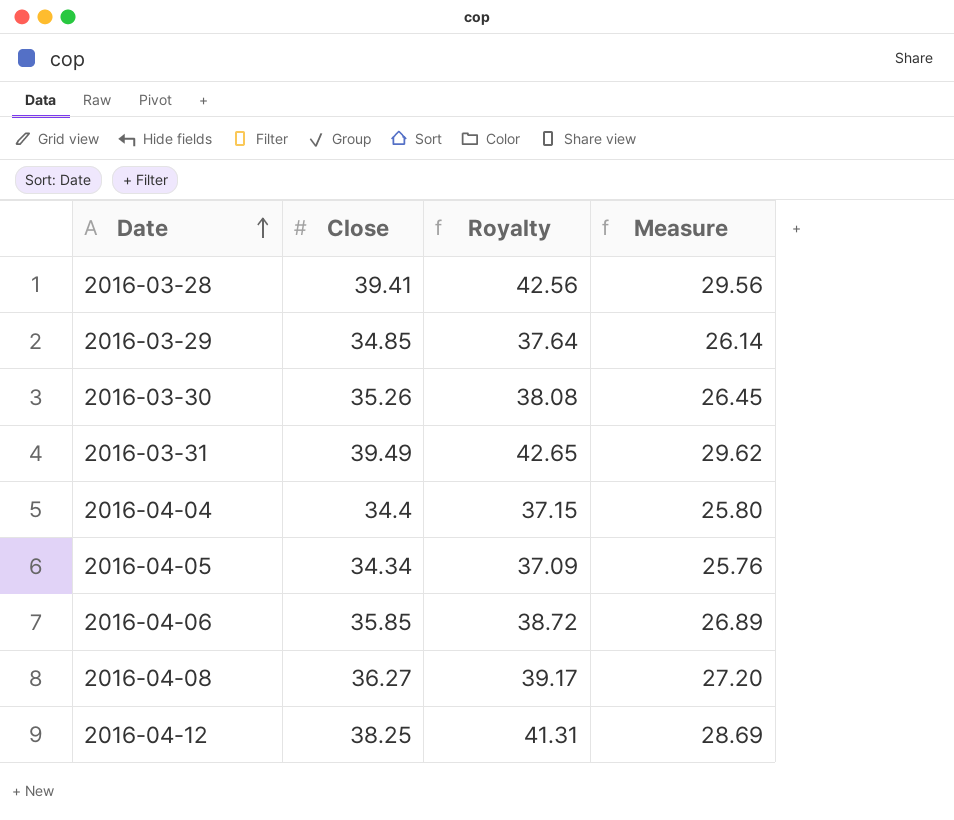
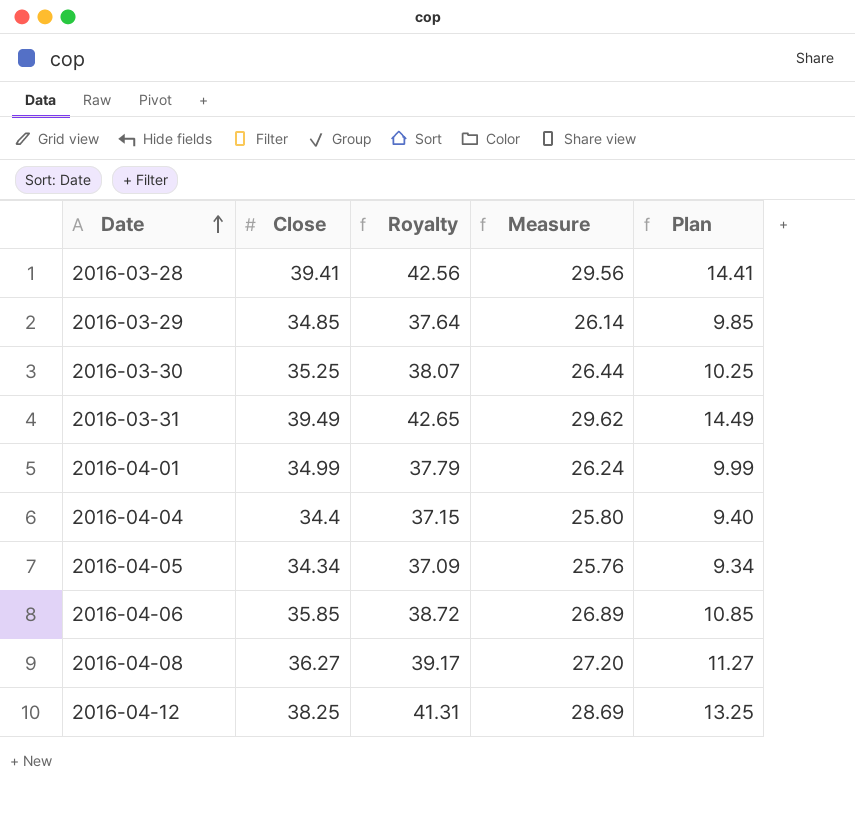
column Plan | formula: none -> [Close] - 25
2016-03-30 | Close: 35.26 -> 35.25
2016-03-30 | Royalty: 38.08 -> 38.07
2016-03-30 | Measure: 26.45 -> 26.44
row 2016-04-01: none -> 34.99 | 37.79 | 26.24 | 9.99

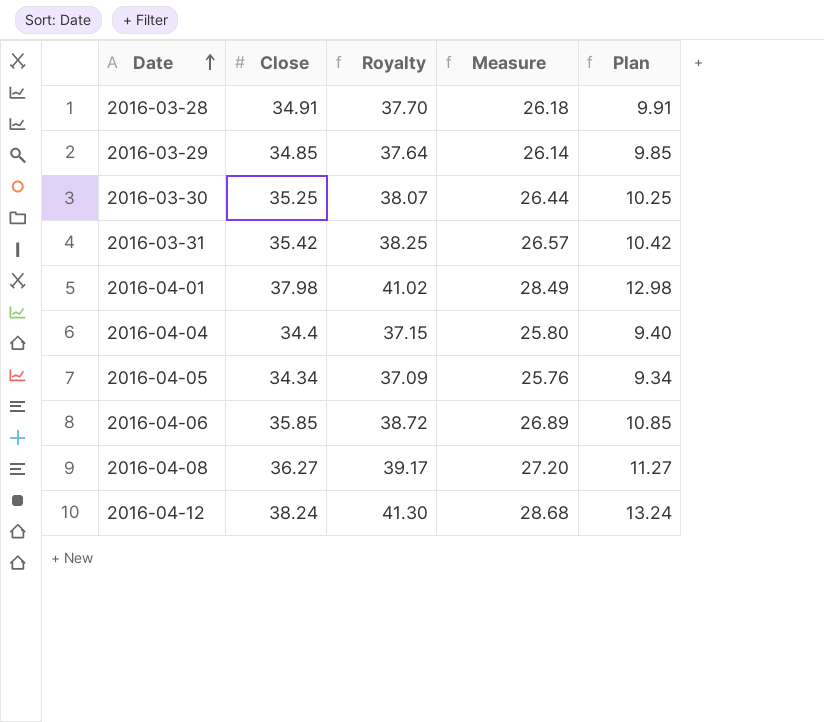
2016-03-28 | Close: 39.41 -> 34.91
2016-03-28 | Royalty: 42.56 -> 37.70
2016-03-28 | Measure: 29.56 -> 26.18
2016-03-28 | Plan: 14.41 -> 9.91
2016-03-31 | Close: 39.49 -> 35.42
2016-03-31 | Royalty: 42.65 -> 38.25
2016-03-31 | Measure: 29.62 -> 26.57
2016-03-31 | Plan: 14.49 -> 10.42
2016-04-01 | Close: 34.99 -> 37.98
2016-04-01 | Royalty: 37.79 -> 41.02
2016-04-01 | Measure: 26.24 -> 28.49
2016-04-01 | Plan: 9.99 -> 12.98
2016-04-12 | Close: 38.25 -> 38.24
2016-04-12 | Royalty: 41.31 -> 41.30
2016-04-12 | Measure: 28.69 -> 28.68
2016-04-12 | Plan: 13.25 -> 13.24

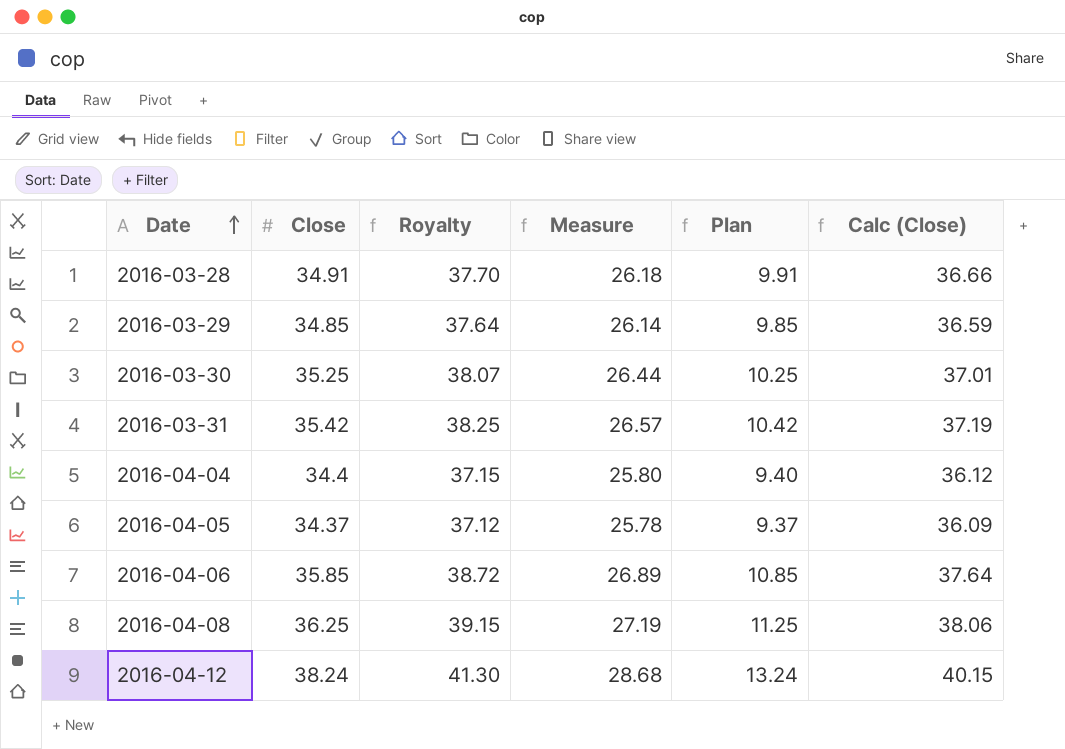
column Calc (Close) | formula: none -> [Close] * 1.05
row 2016-04-01: 37.98 | 41.02 | 28.49 | 12.98 -> none
2016-04-05 | Close: 34.34 -> 34.37
2016-04-05 | Royalty: 37.09 -> 37.12
2016-04-05 | Measure: 25.76 -> 25.78
2016-04-05 | Plan: 9.34 -> 9.37
2016-04-08 | Close: 36.27 -> 36.25
2016-04-08 | Royalty: 39.17 -> 39.15
2016-04-08 | Measure: 27.20 -> 27.19
2016-04-08 | Plan: 11.27 -> 11.25

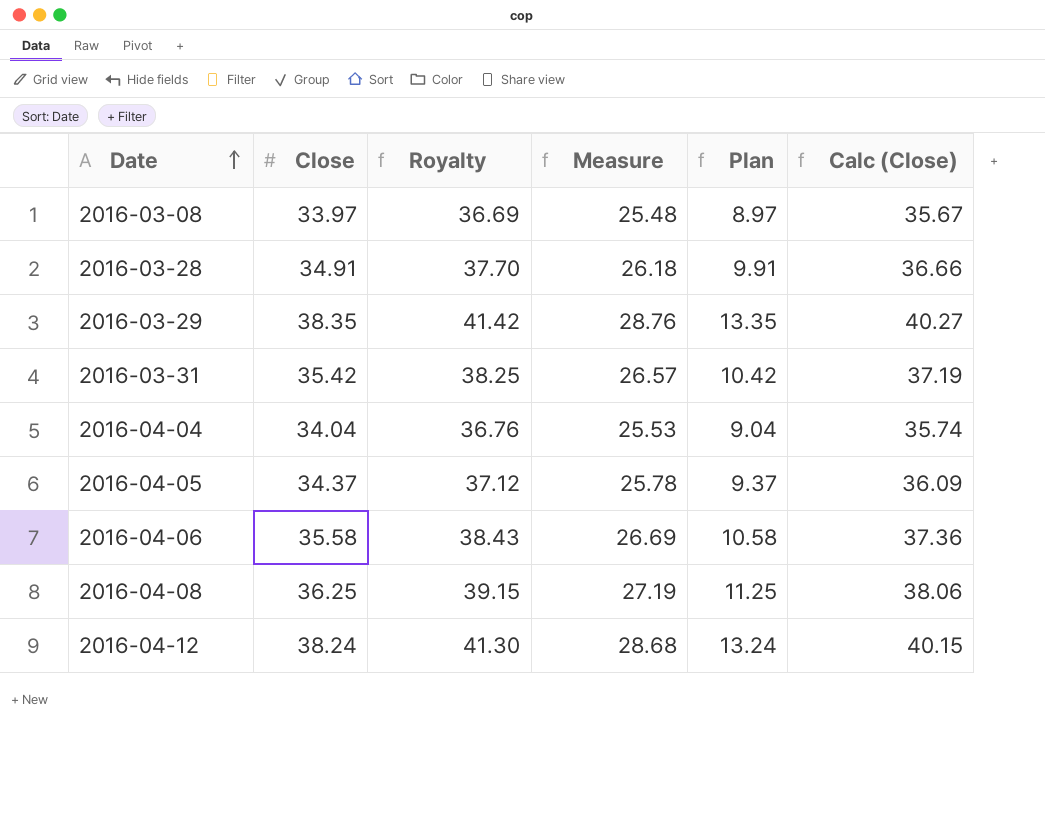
row 2016-03-30: 35.25 | 38.07 | 26.44 | 10.25 | 37.01 -> none
row 2016-03-08: none -> 33.97 | 36.69 | 25.48 | 8.97 | 35.67
2016-03-29 | Close: 34.85 -> 38.35
2016-03-29 | Royalty: 37.64 -> 41.42
2016-03-29 | Measure: 26.14 -> 28.76
2016-03-29 | Plan: 9.85 -> 13.35
2016-03-29 | Calc (Close): 36.59 -> 40.27
2016-04-04 | Close: 34.4 -> 34.04
2016-04-04 | Royalty: 37.15 -> 36.76
2016-04-04 | Measure: 25.80 -> 25.53
2016-04-04 | Plan: 9.40 -> 9.04
2016-04-04 | Calc (Close): 36.12 -> 35.74
2016-04-06 | Close: 35.85 -> 35.58
2016-04-06 | Royalty: 38.72 -> 38.43
2016-04-06 | Measure: 26.89 -> 26.69
2016-04-06 | Plan: 10.85 -> 10.58
2016-04-06 | Calc (Close): 37.64 -> 37.36

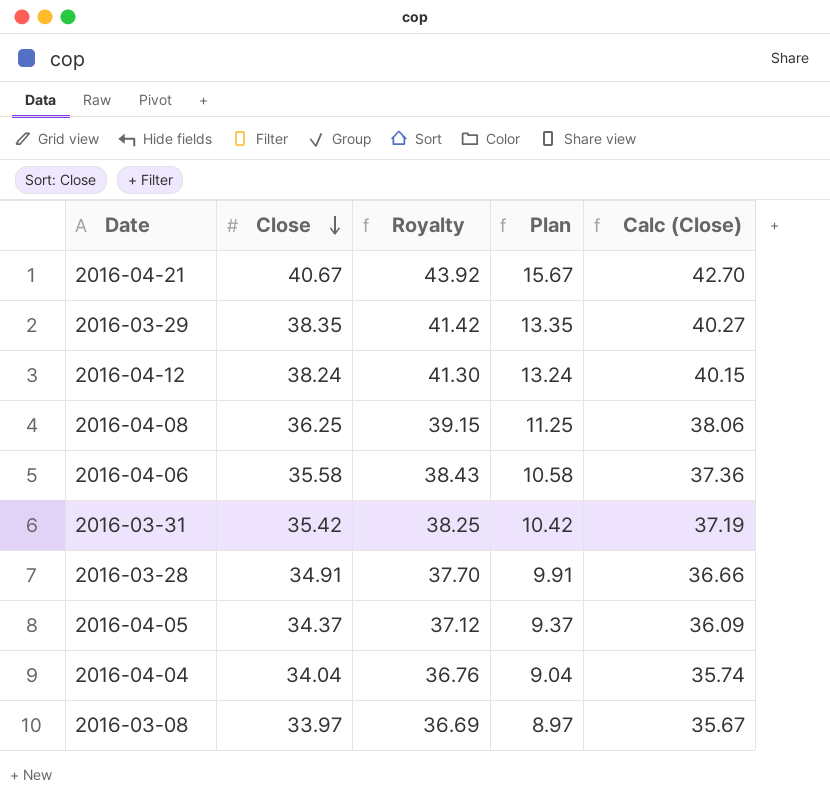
row order: Date ascending -> Close descending
column Measure | formula: [Close] * 0.75 -> none
row 2016-04-21: none -> 40.67 | 43.92 | 15.67 | 42.70

